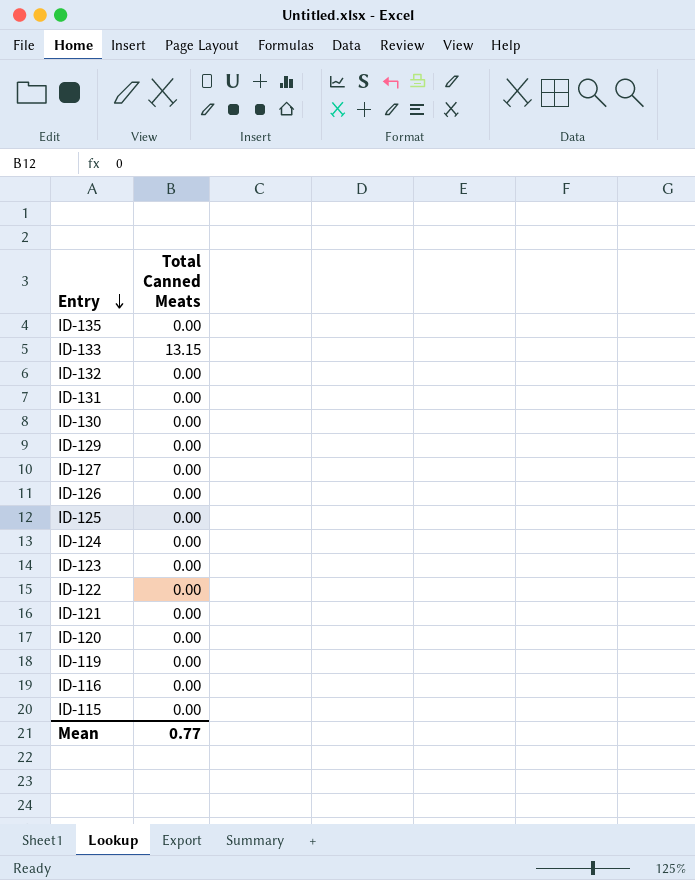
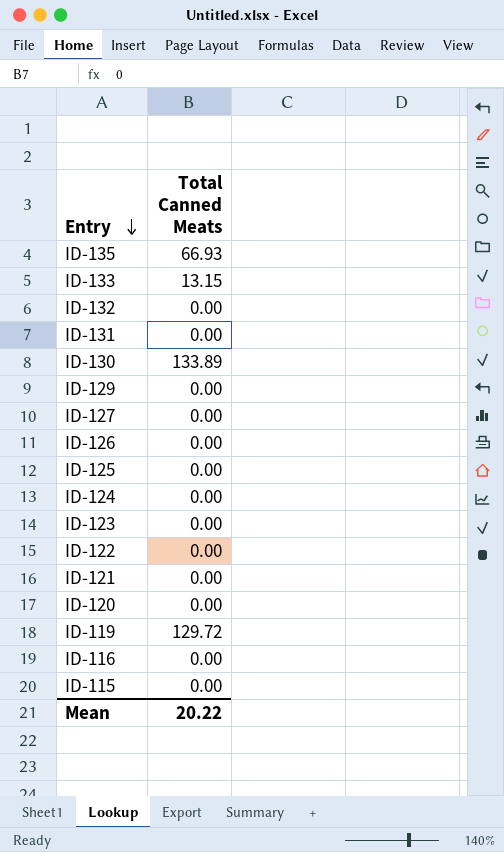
ID-135 | Total Canned Meats: 0.00 -> 66.93
ID-130 | Total Canned Meats: 0.00 -> 133.89
ID-119 | Total Canned Meats: 0.00 -> 129.72
Mean | Total Canned Meats: 0.77 -> 20.22

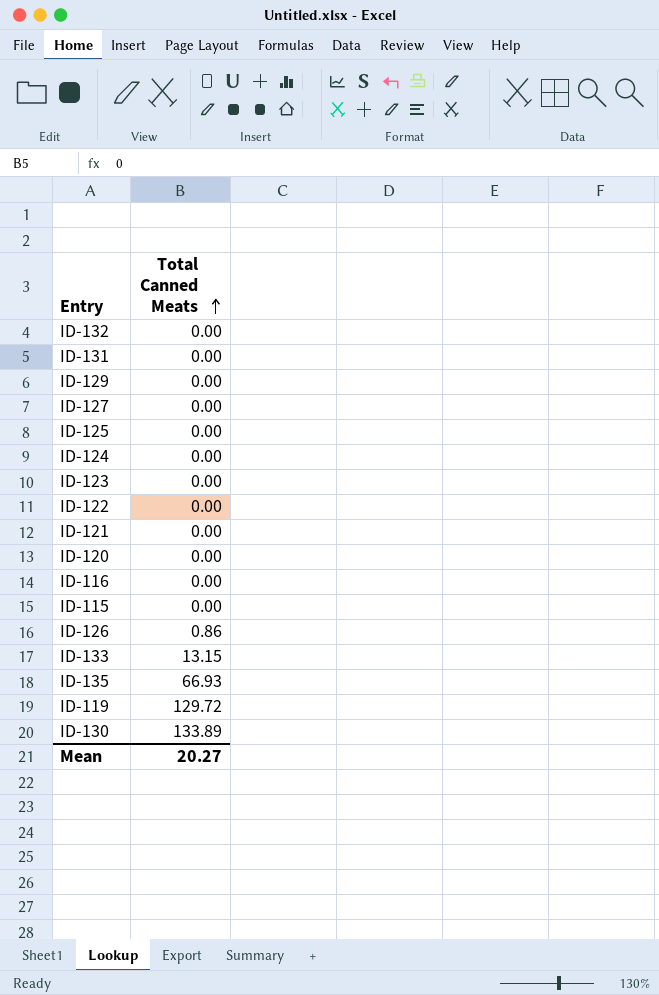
row order: Entry descending -> Total Canned Meats ascending
ID-126 | Total Canned Meats: 0.00 -> 0.86
Mean | Total Canned Meats: 20.22 -> 20.27

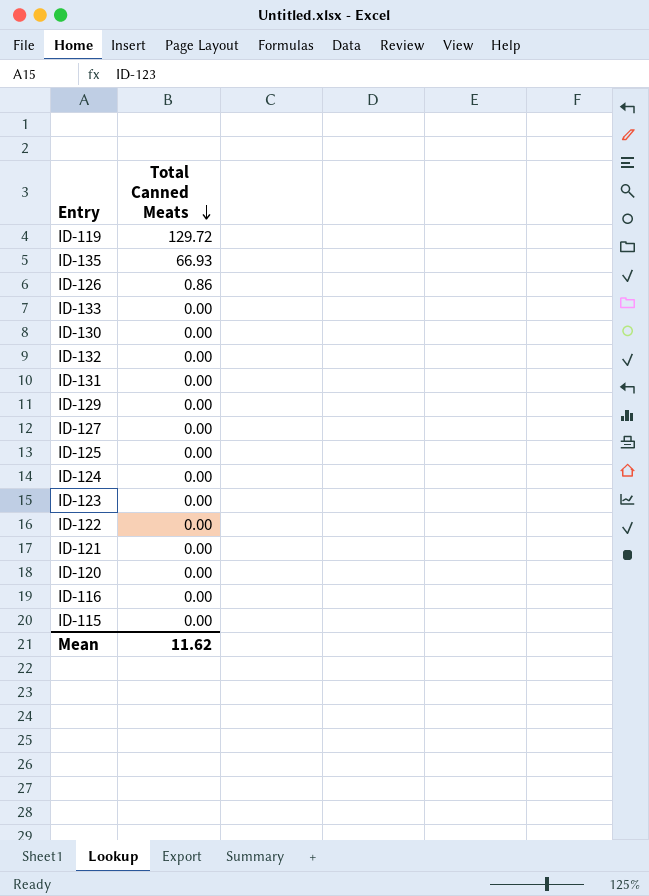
row order: Total Canned Meats ascending -> Total Canned Meats descending
ID-133 | Total Canned Meats: 13.15 -> 0.00
ID-130 | Total Canned Meats: 133.89 -> 0.00
Mean | Total Canned Meats: 20.27 -> 11.62

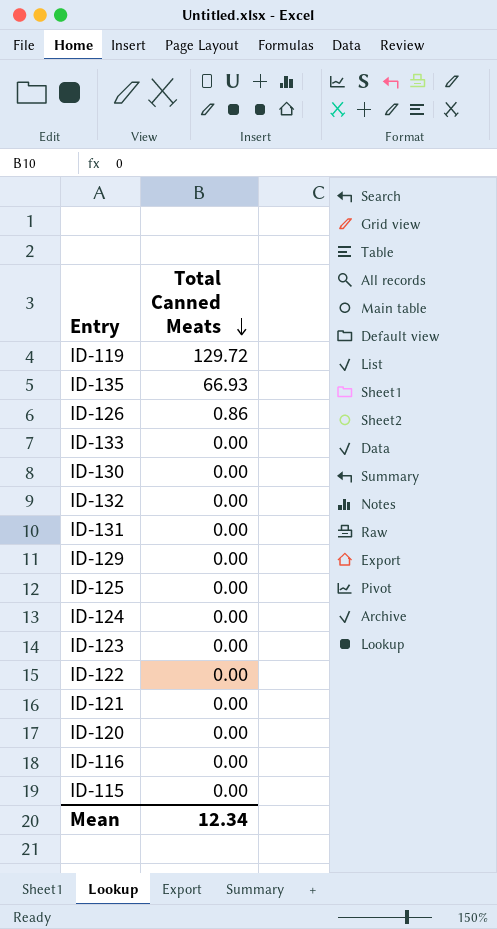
row ID-127: 0.00 -> none
Mean | Total Canned Meats: 11.62 -> 12.34

